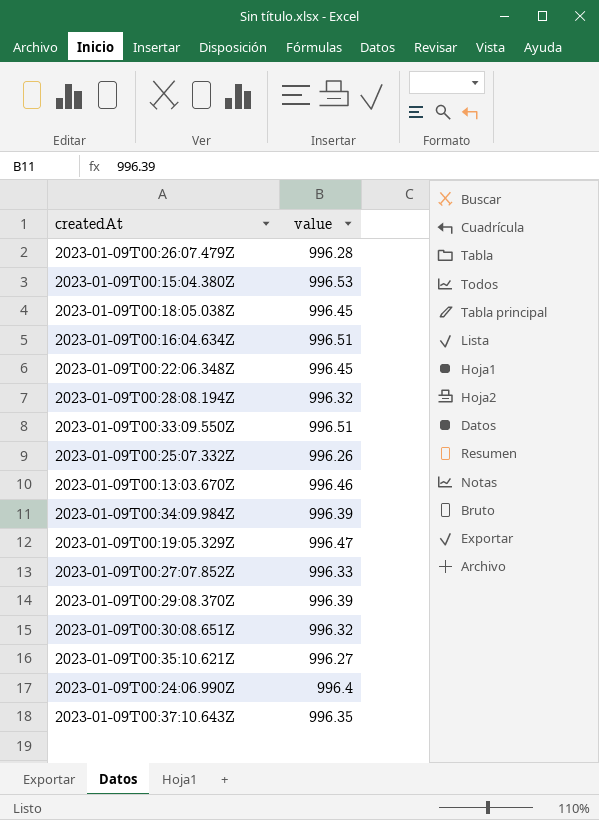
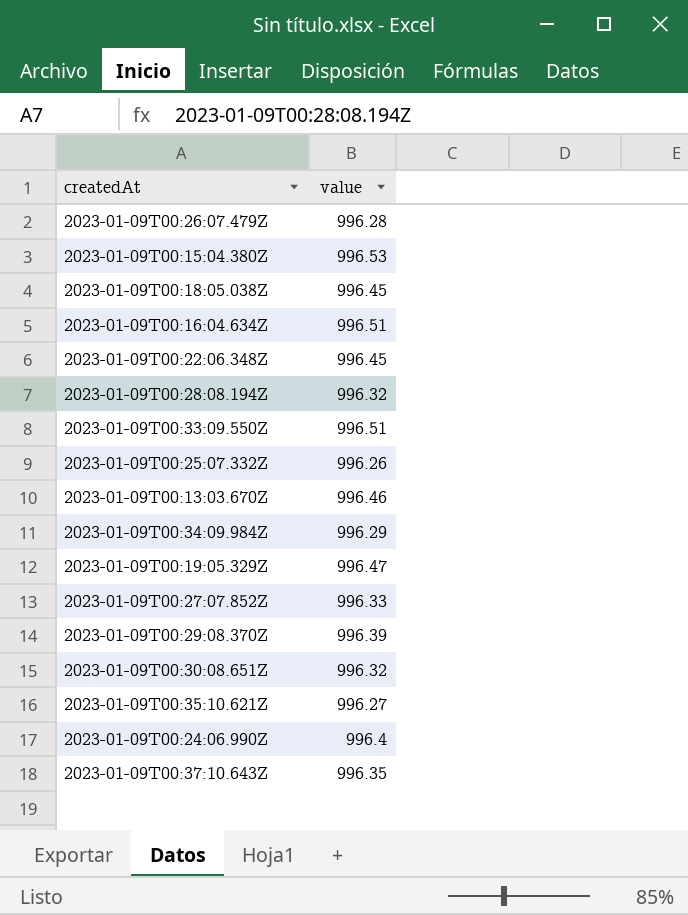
2023-01-09T00:34:09.984Z | value: 996.39 -> 996.29

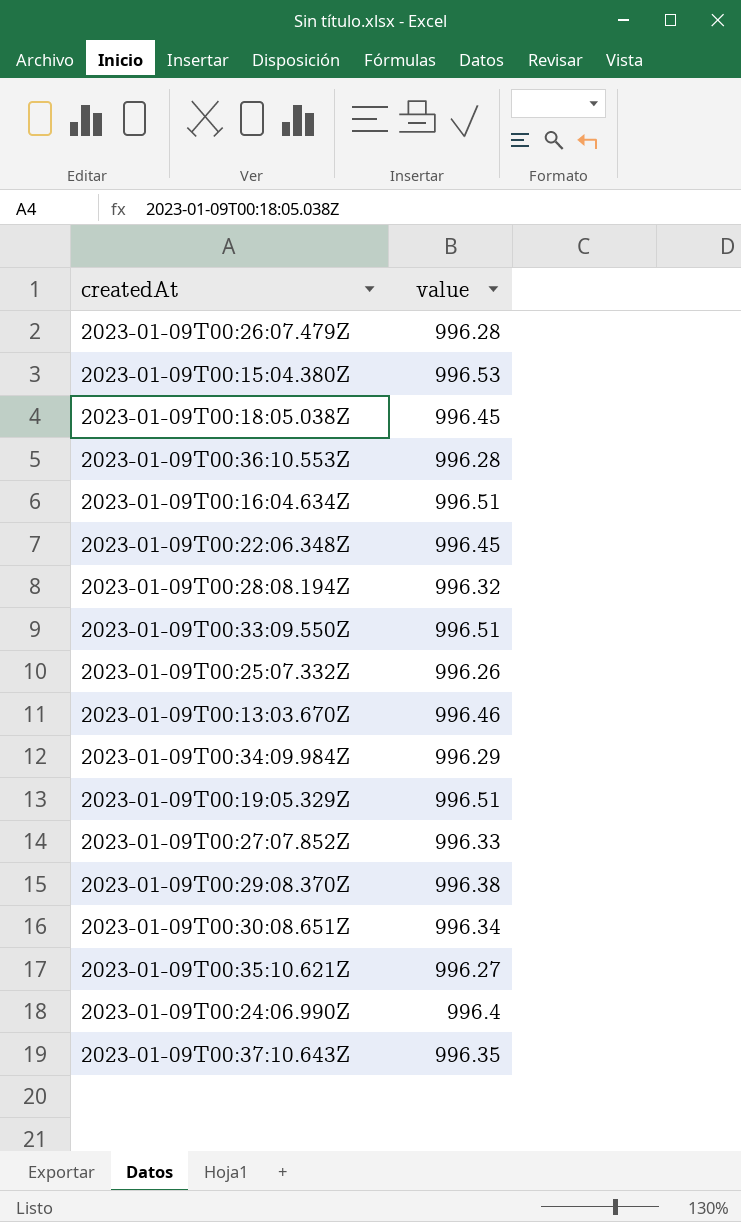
row 2023-01-09T00:36:10.553Z: none -> 996.28
2023-01-09T00:19:05.329Z | value: 996.47 -> 996.51
2023-01-09T00:29:08.370Z | value: 996.39 -> 996.38
2023-01-09T00:30:08.651Z | value: 996.32 -> 996.34

